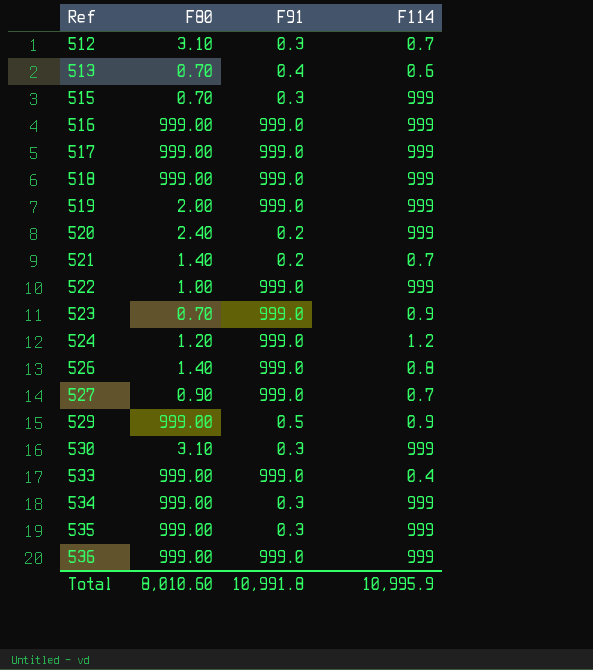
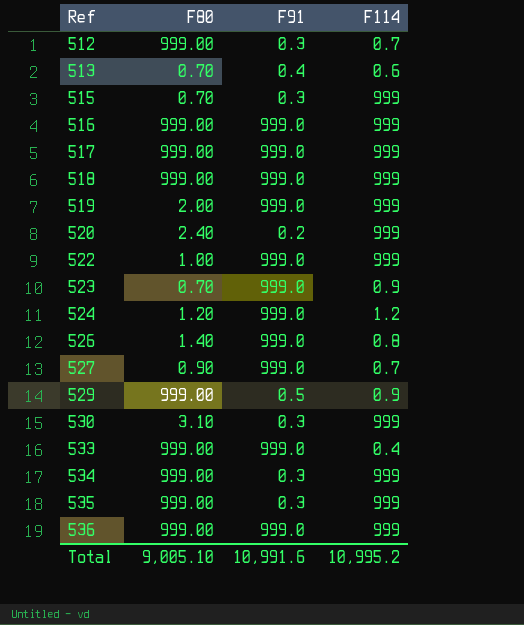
row 521: 1.40 | 0.2 | 0.7 -> none
512 | F80: 3.10 -> 999.00
Total | F80: 8,010.60 -> 9,005.10
Total | F91: 10,991.8 -> 10,991.6
Total | F114: 10,995.9 -> 10,995.2

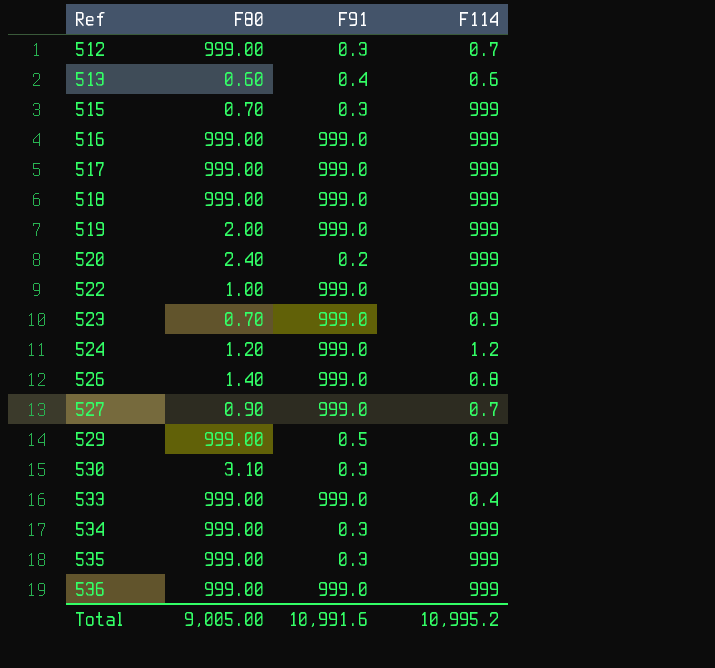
513 | F80: 0.70 -> 0.60
Total | F80: 9,005.10 -> 9,005.00

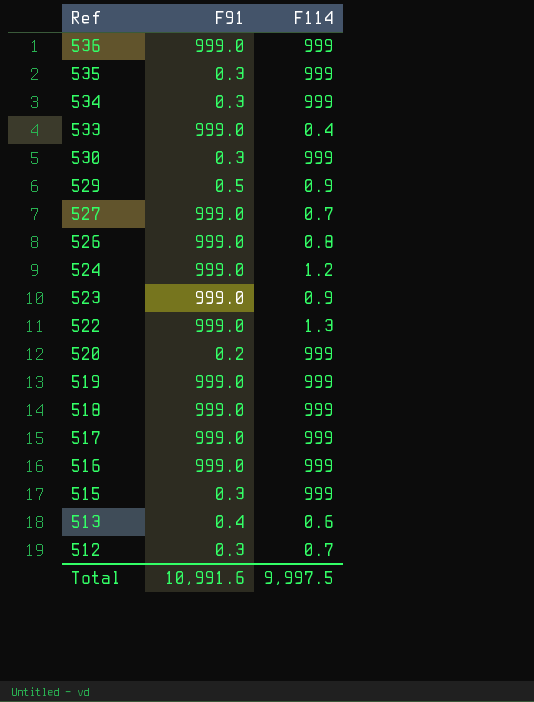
row order: Ref ascending -> Ref descending
column F80 | position: 2 -> none
522 | F114: 999 -> 1.3
Total | F114: 10,995.2 -> 9,997.5

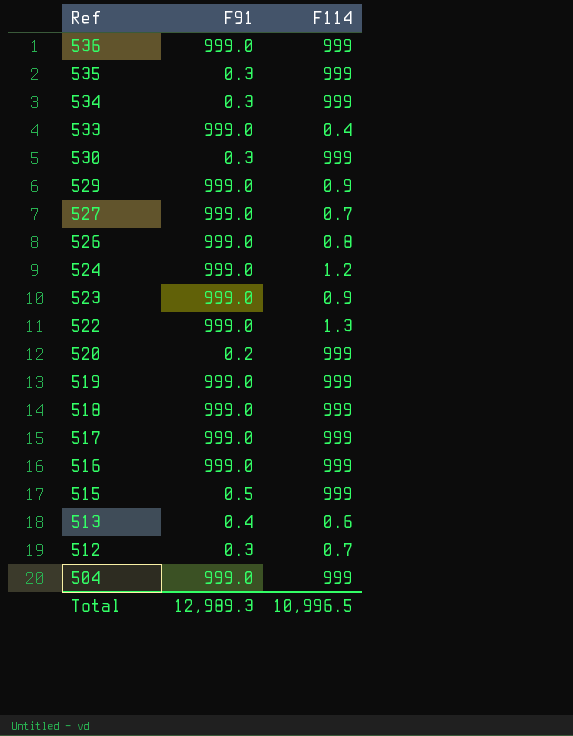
529 | F91: 0.5 -> 999.0
515 | F91: 0.3 -> 0.5
row 504: none -> 999.0 | 999
Total | F91: 10,991.6 -> 12,989.3
Total | F114: 9,997.5 -> 10,996.5

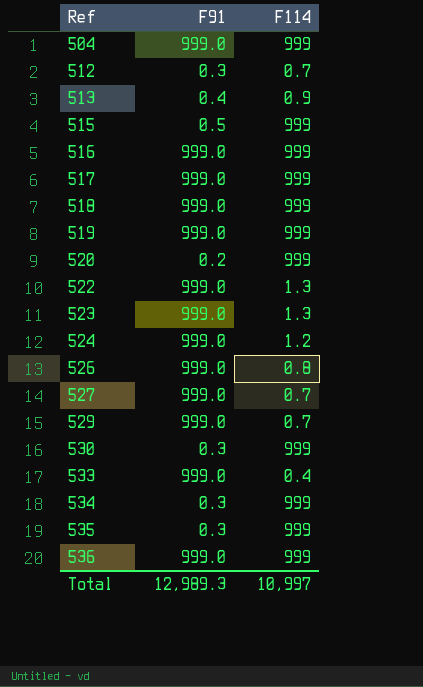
row order: Ref descending -> Ref ascending
513 | F114: 0.6 -> 0.9
523 | F114: 0.9 -> 1.3
529 | F114: 0.9 -> 0.7
Total | F114: 10,996.5 -> 10,997

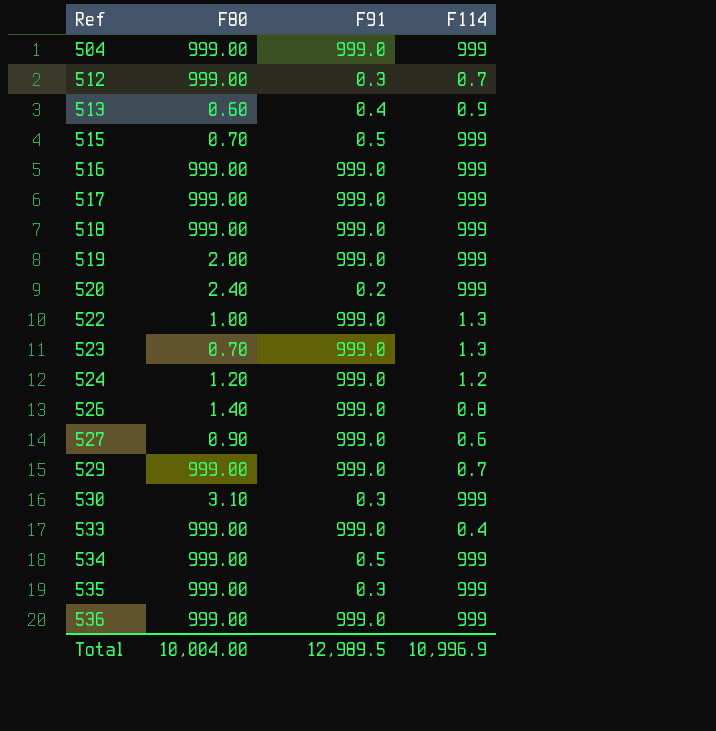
column F80 | position: none -> 2
527 | F114: 0.7 -> 0.6
534 | F91: 0.3 -> 0.5
Total | F91: 12,989.3 -> 12,989.5
Total | F114: 10,997 -> 10,996.9

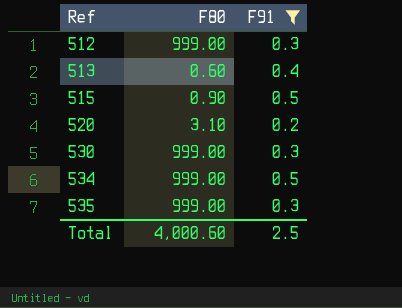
filter: none -> F91 != 999.0
column F114 | position: 4 -> none
515 | F80: 0.70 -> 0.90
520 | F80: 2.40 -> 3.10
530 | F80: 3.10 -> 999.00
Total | F80: 10,004.00 -> 4,000.60
Total | F91: 12,989.5 -> 2.5

